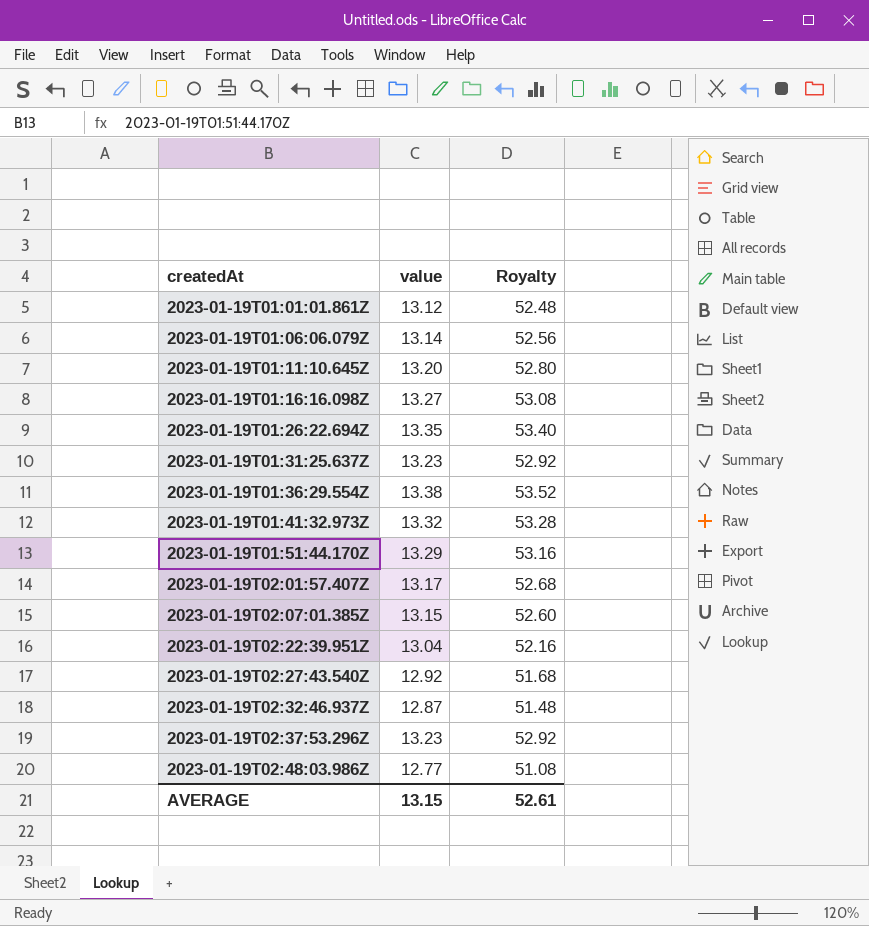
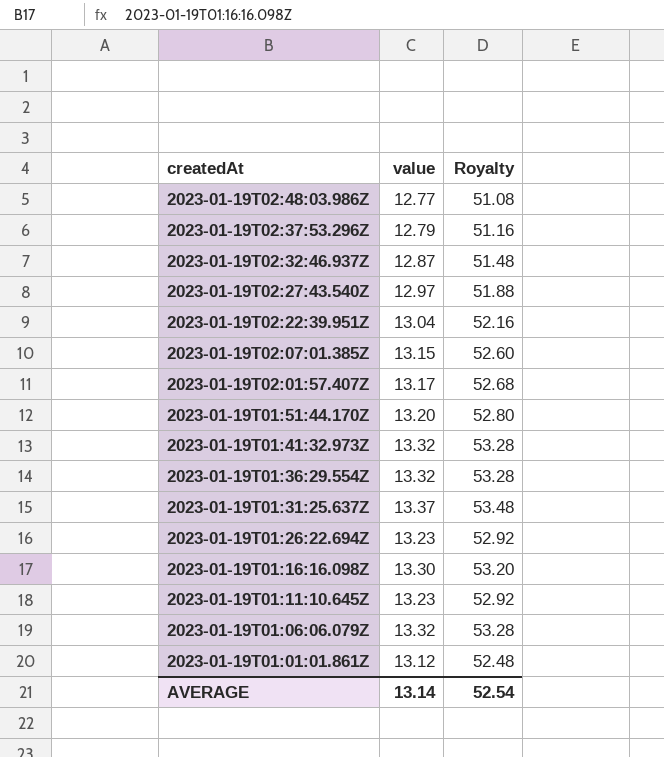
row order: createdAt ascending -> createdAt descending
2023-01-19T02:37:53.296Z | value: 13.23 -> 12.79
2023-01-19T02:37:53.296Z | Royalty: 52.92 -> 51.16
2023-01-19T02:27:43.540Z | value: 12.92 -> 12.97
2023-01-19T02:27:43.540Z | Royalty: 51.68 -> 51.88
2023-01-19T01:51:44.170Z | value: 13.29 -> 13.20
2023-01-19T01:51:44.170Z | Royalty: 53.16 -> 52.80
2023-01-19T01:36:29.554Z | value: 13.38 -> 13.32
2023-01-19T01:36:29.554Z | Royalty: 53.52 -> 53.28
2023-01-19T01:31:25.637Z | value: 13.23 -> 13.37
2023-01-19T01:31:25.637Z | Royalty: 52.92 -> 53.48
2023-01-19T01:26:22.694Z | value: 13.35 -> 13.23
2023-01-19T01:26:22.694Z | Royalty: 53.40 -> 52.92
2023-01-19T01:16:16.098Z | value: 13.27 -> 13.30
2023-01-19T01:16:16.098Z | Royalty: 53.08 -> 53.20
2023-01-19T01:11:10.645Z | value: 13.20 -> 13.23
2023-01-19T01:11:10.645Z | Royalty: 52.80 -> 52.92
2023-01-19T01:06:06.079Z | value: 13.14 -> 13.32
2023-01-19T01:06:06.079Z | Royalty: 52.56 -> 53.28
AVERAGE | value: 13.15 -> 13.14
AVERAGE | Royalty: 52.61 -> 52.54

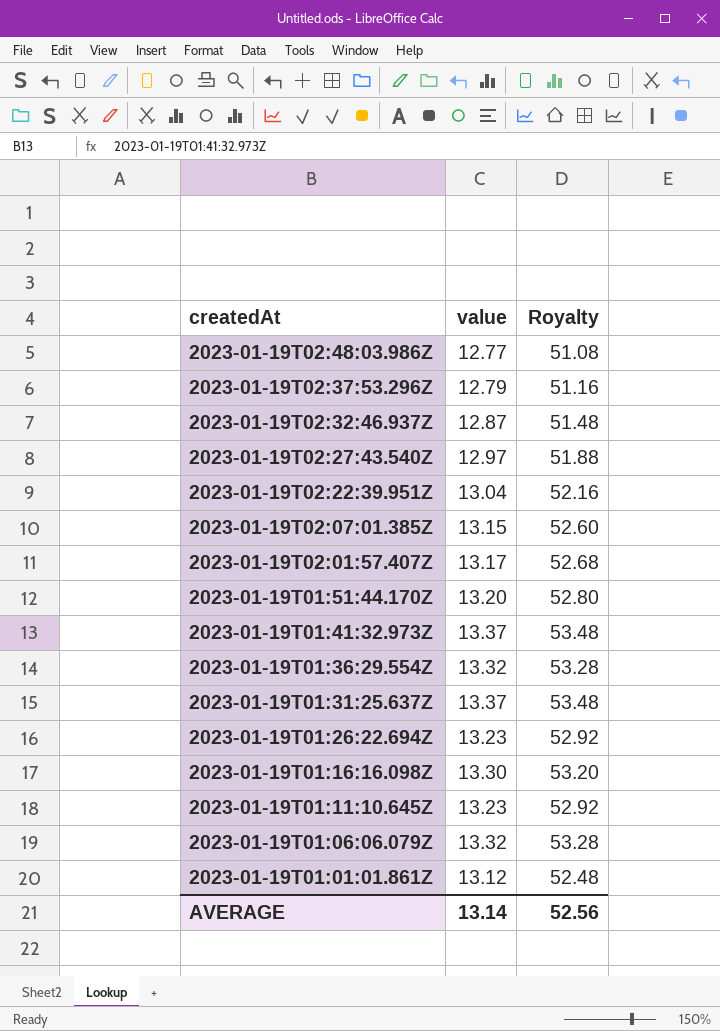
2023-01-19T01:41:32.973Z | value: 13.32 -> 13.37
2023-01-19T01:41:32.973Z | Royalty: 53.28 -> 53.48
AVERAGE | Royalty: 52.54 -> 52.56

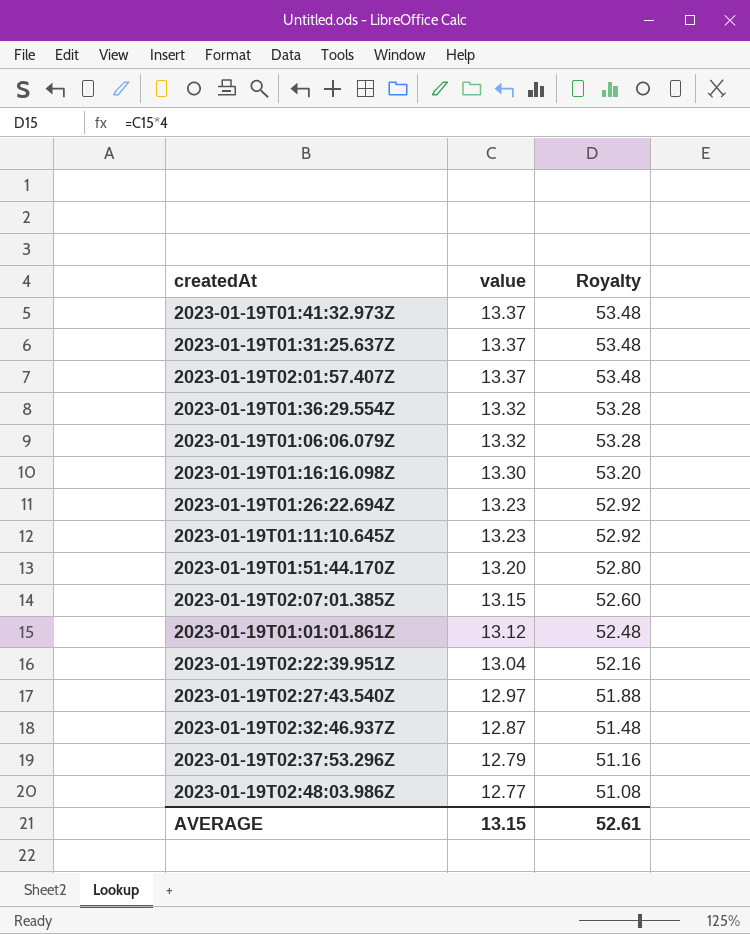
row order: createdAt descending -> value descending
2023-01-19T02:01:57.407Z | value: 13.17 -> 13.37
2023-01-19T02:01:57.407Z | Royalty: 52.68 -> 53.48
AVERAGE | value: 13.14 -> 13.15
AVERAGE | Royalty: 52.56 -> 52.61

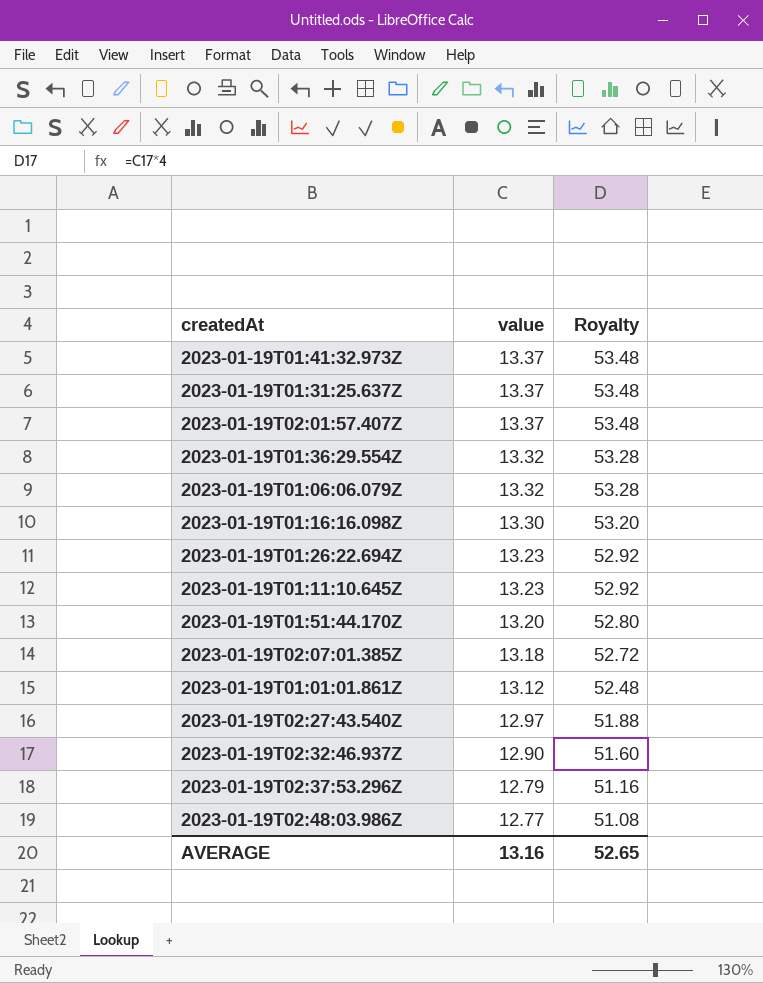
row 2023-01-19T02:22:39.951Z: 13.04 | 52.16 -> none
2023-01-19T02:07:01.385Z | value: 13.15 -> 13.18
2023-01-19T02:07:01.385Z | Royalty: 52.60 -> 52.72
2023-01-19T02:32:46.937Z | value: 12.87 -> 12.90
2023-01-19T02:32:46.937Z | Royalty: 51.48 -> 51.60
AVERAGE | value: 13.15 -> 13.16
AVERAGE | Royalty: 52.61 -> 52.65

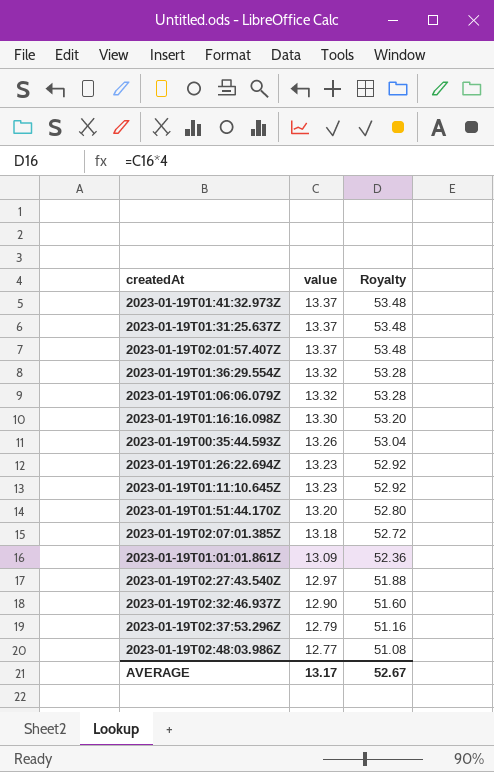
row 2023-01-19T00:35:44.593Z: none -> 13.26 | 53.04
2023-01-19T01:01:01.861Z | value: 13.12 -> 13.09
2023-01-19T01:01:01.861Z | Royalty: 52.48 -> 52.36
AVERAGE | value: 13.16 -> 13.17
AVERAGE | Royalty: 52.65 -> 52.67

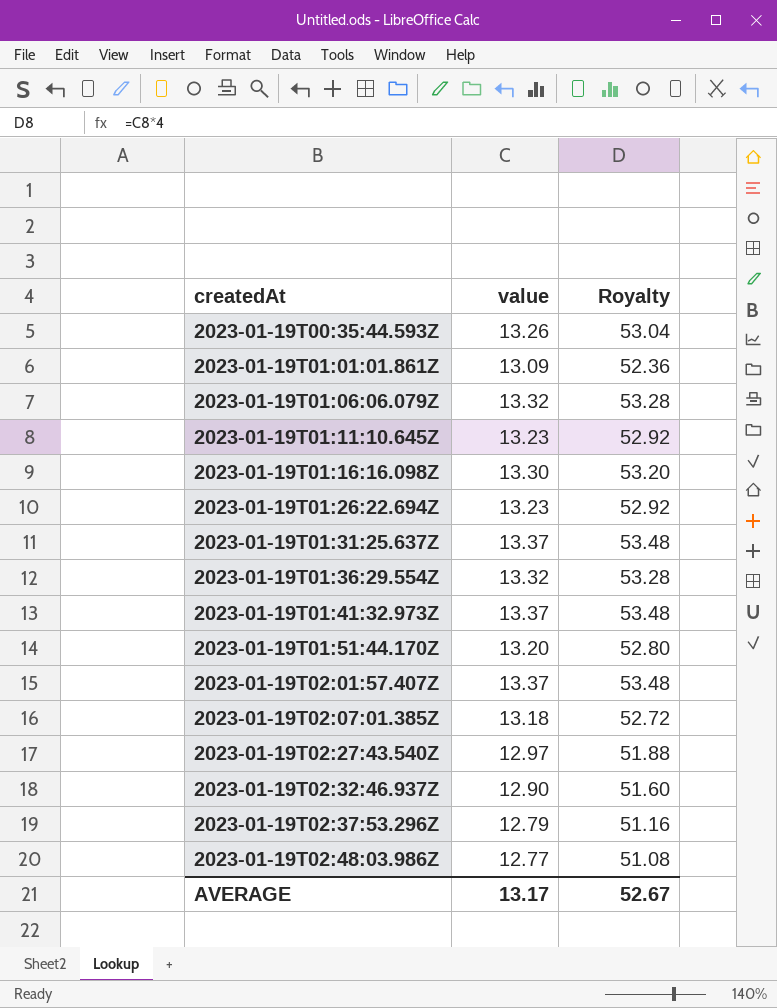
row order: value descending -> createdAt ascending

